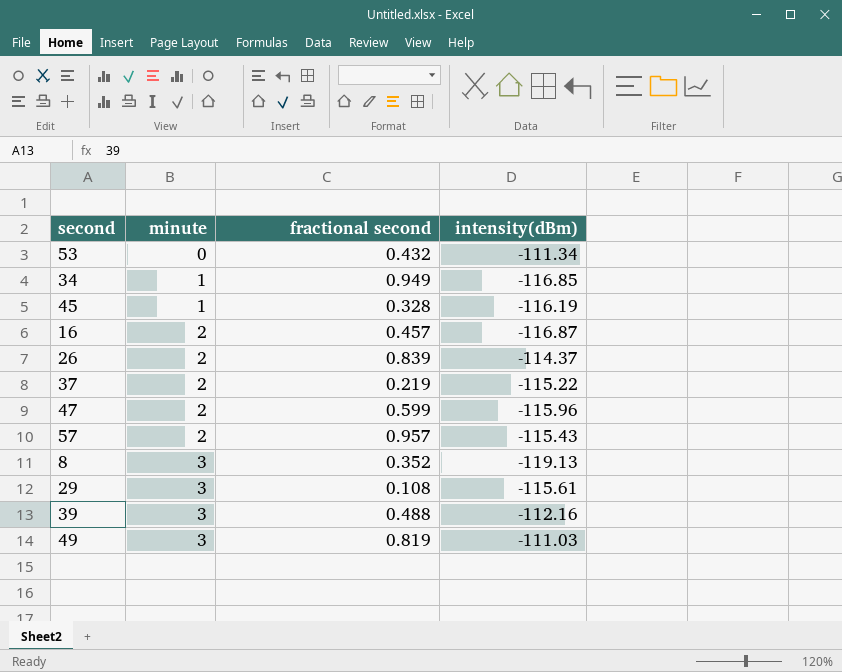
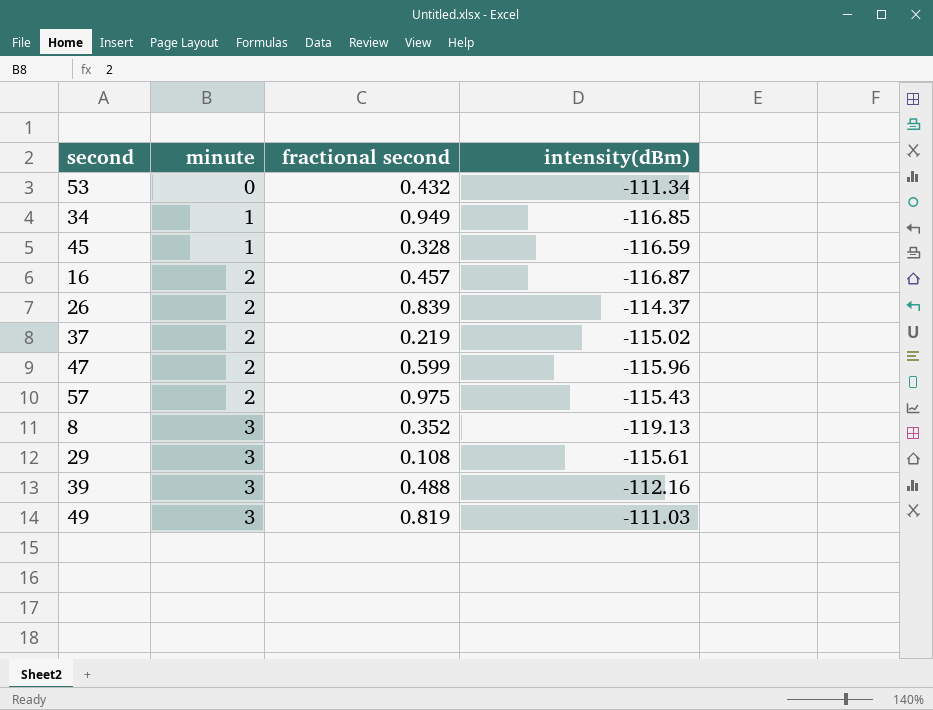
45 | intensity(dBm): -116.19 -> -116.59
37 | intensity(dBm): -115.22 -> -115.02
57 | fractional second: 0.957 -> 0.975

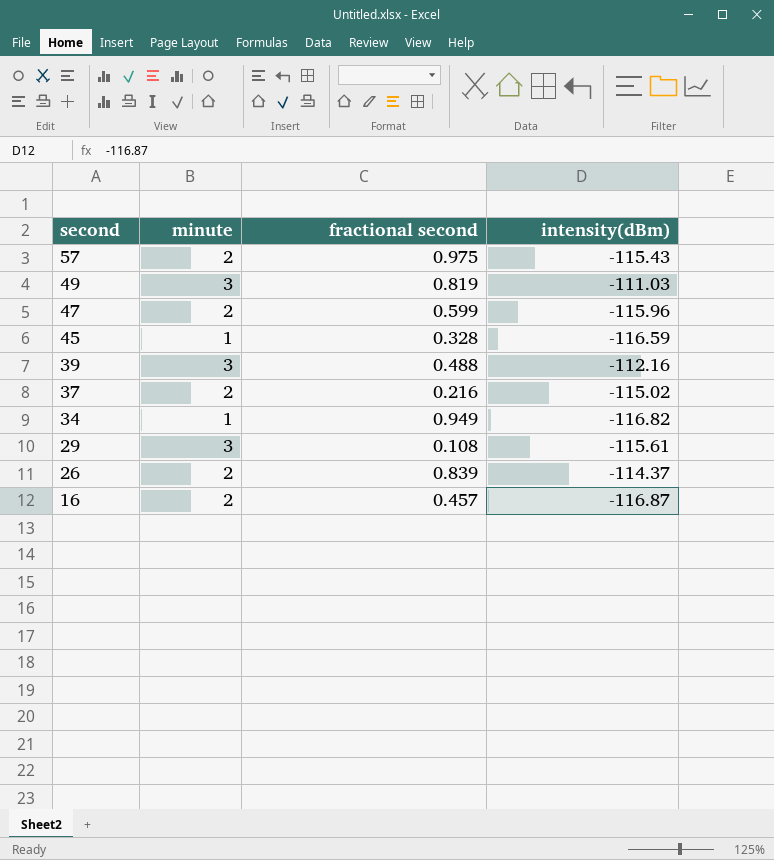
row order: minute ascending -> second descending
row 53: 0 | 0.432 | -111.34 -> none
row 8: 3 | 0.352 | -119.13 -> none
37 | fractional second: 0.219 -> 0.216
34 | intensity(dBm): -116.85 -> -116.82

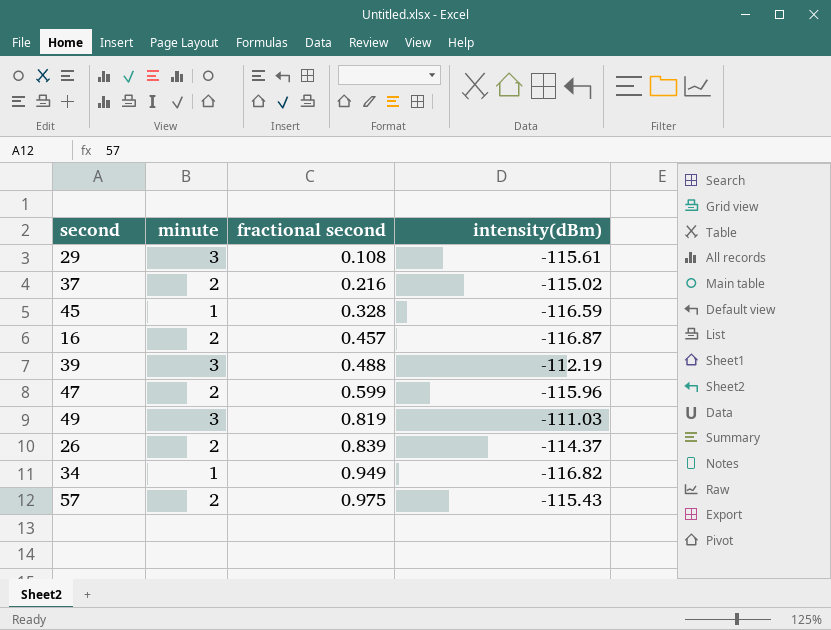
row order: second descending -> fractional second ascending
39 | intensity(dBm): -112.16 -> -112.19

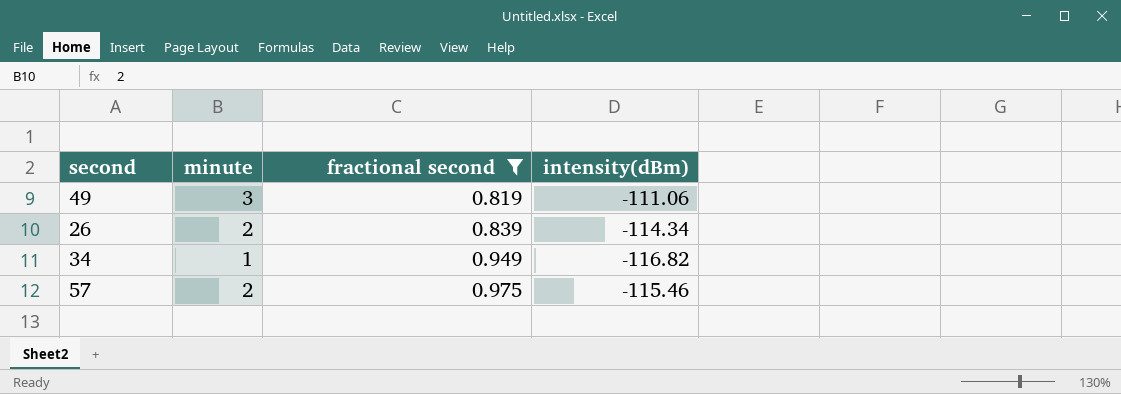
filter: none -> fractional second >= 0.819
49 | intensity(dBm): -111.03 -> -111.06
26 | intensity(dBm): -114.37 -> -114.34
57 | intensity(dBm): -115.43 -> -115.46

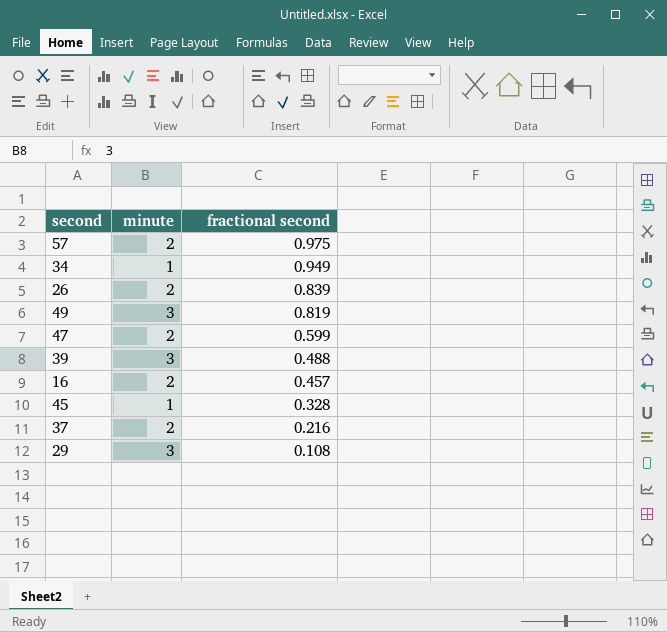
filter: fractional second >= 0.819 -> none
row order: fractional second ascending -> fractional second descending
column intensity(dBm) | position: 4 -> none

